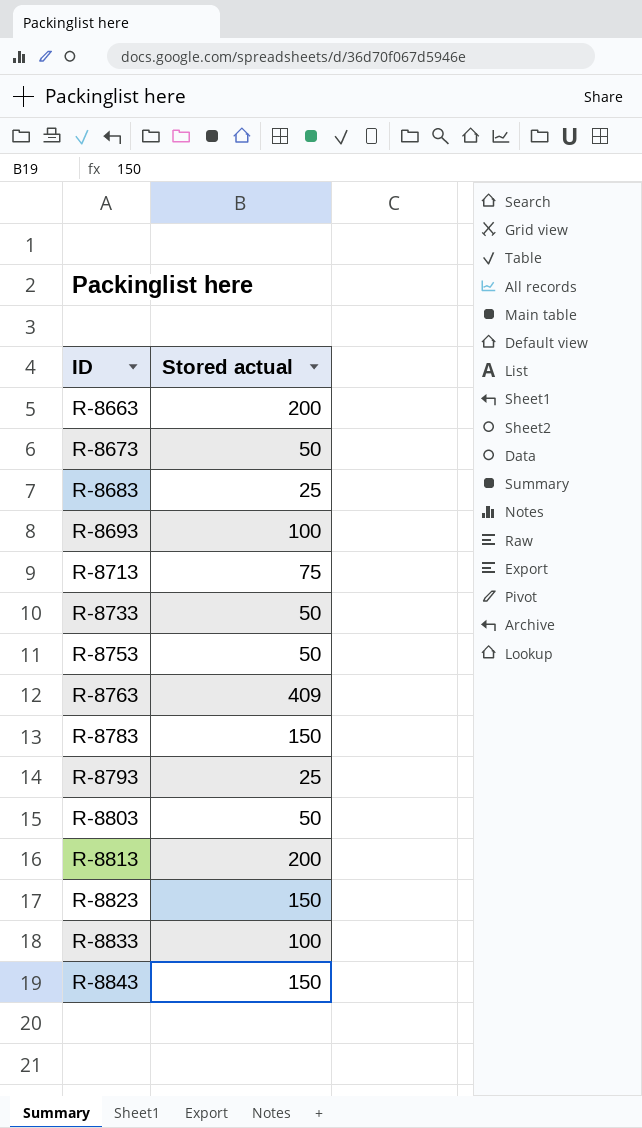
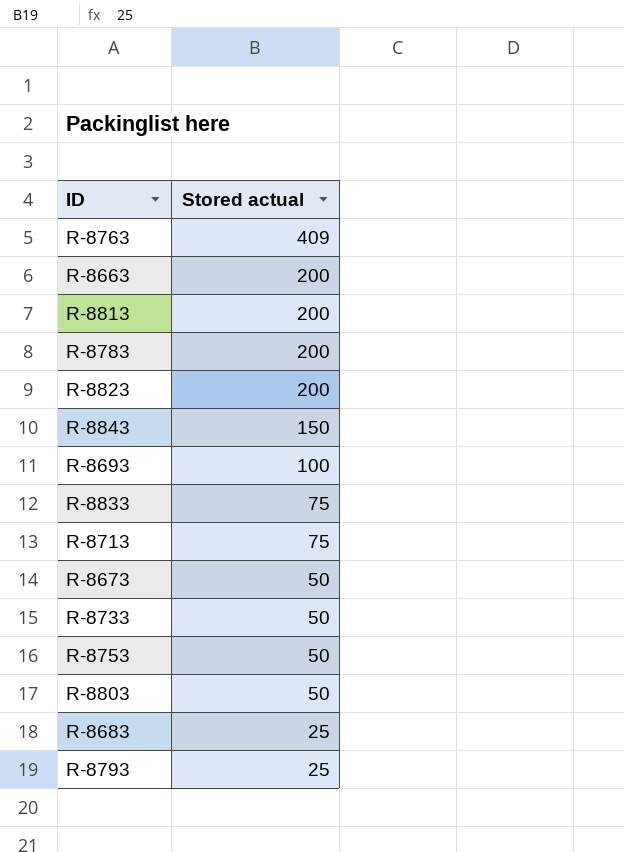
row order: ID ascending -> Stored actual descending
R-8783 | Stored actual: 150 -> 200
R-8823 | Stored actual: 150 -> 200
R-8833 | Stored actual: 100 -> 75

